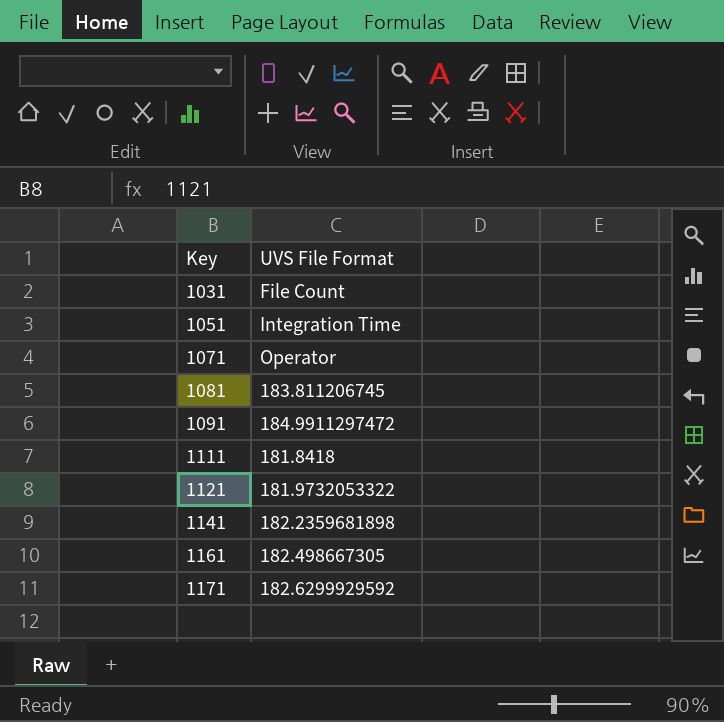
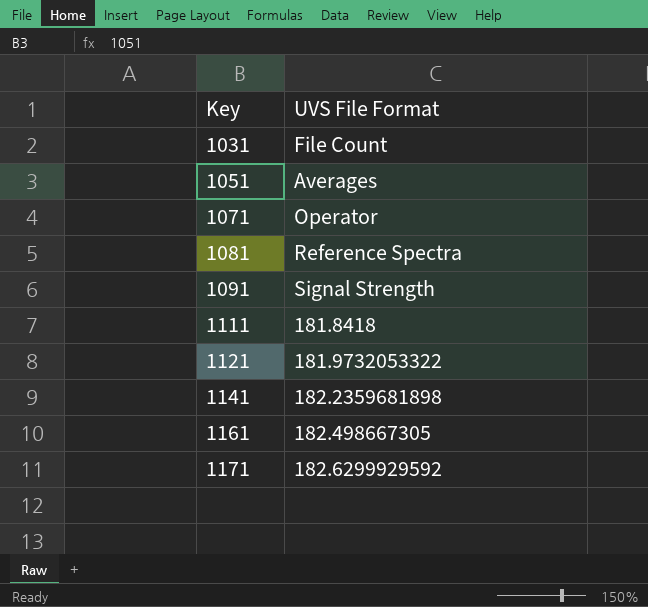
1051 | UVS File Format: Integration Time -> Averages
1081 | UVS File Format: 183.811206745 -> Reference Spectra
1091 | UVS File Format: 184.9911297472 -> Signal Strength

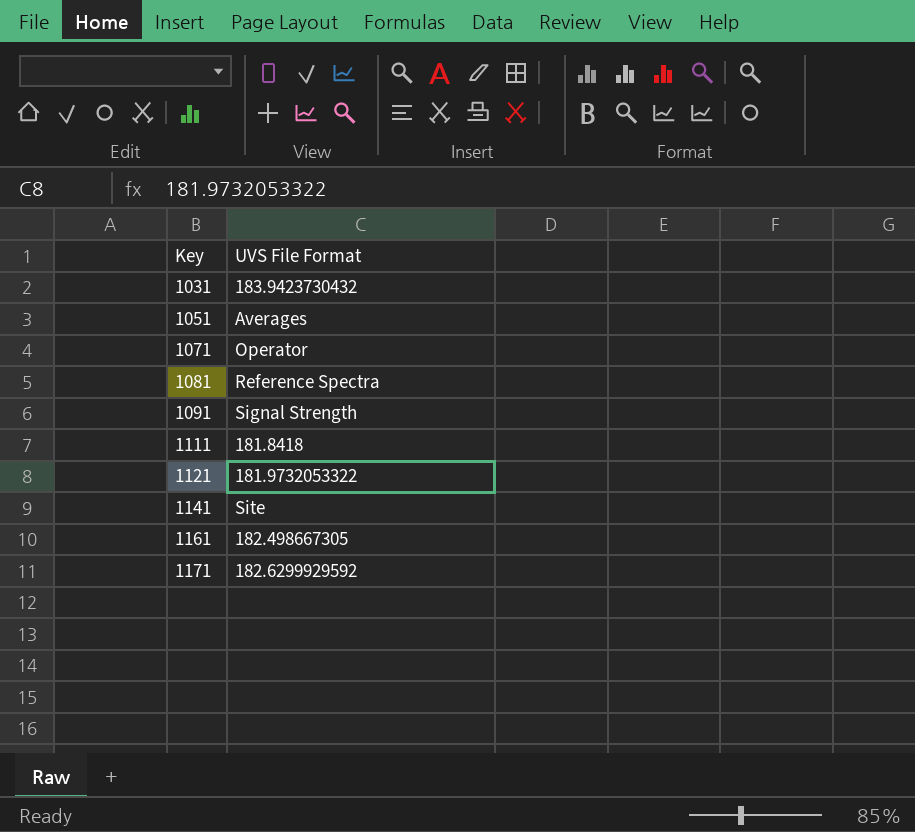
1031 | UVS File Format: File Count -> 183.9423730432
1141 | UVS File Format: 182.2359681898 -> Site

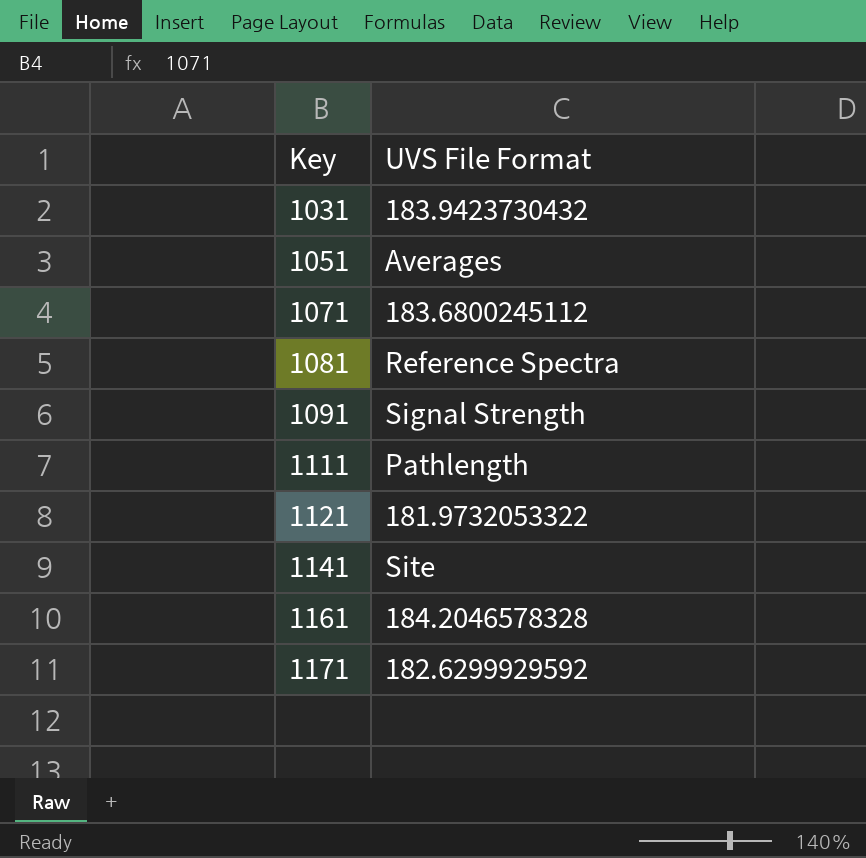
1071 | UVS File Format: Operator -> 183.6800245112
1111 | UVS File Format: 181.8418 -> Pathlength
1161 | UVS File Format: 182.498667305 -> 184.2046578328

